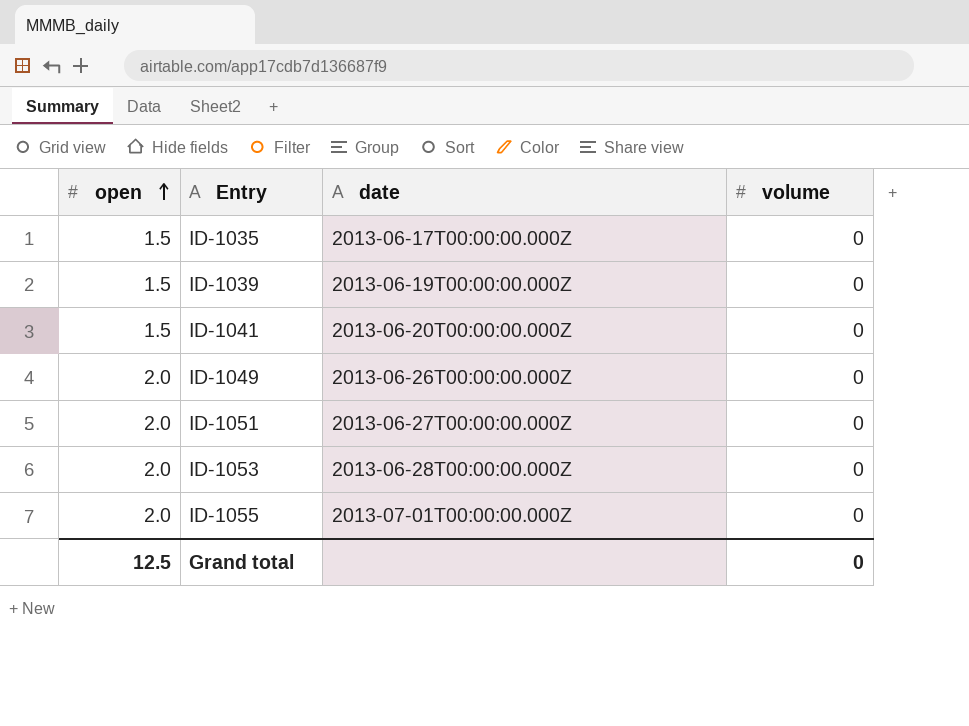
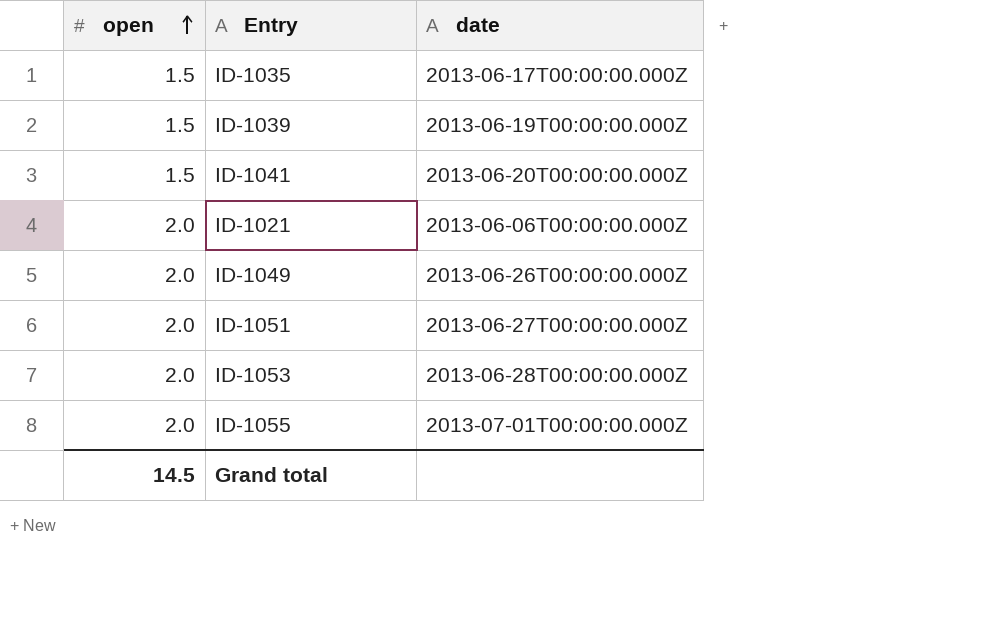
column volume | position: 4 -> none
row ID-1021: none -> 2.0 | 2013-06-06T00:00:00.000Z
Grand total | open: 12.5 -> 14.5

